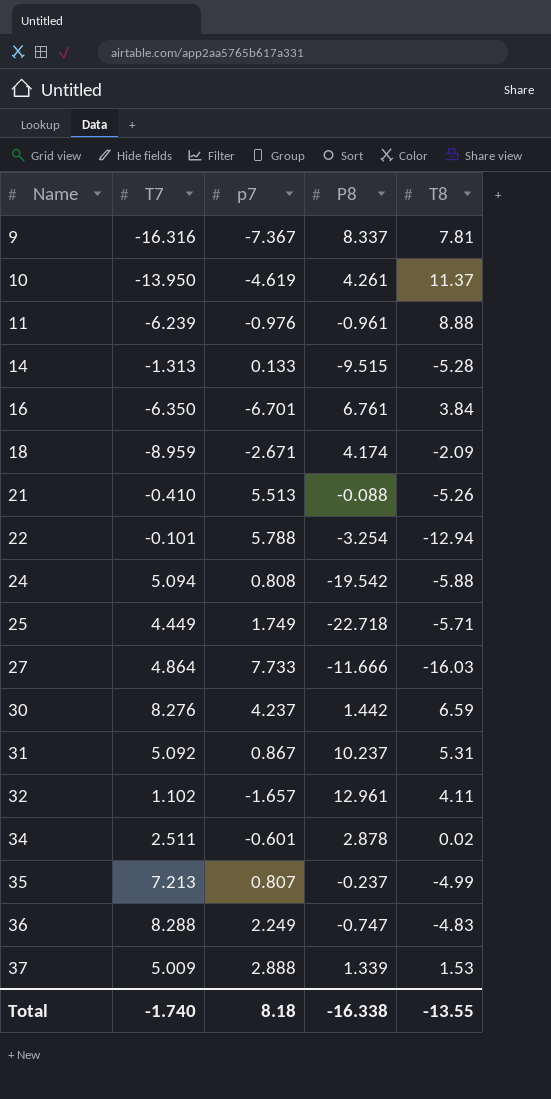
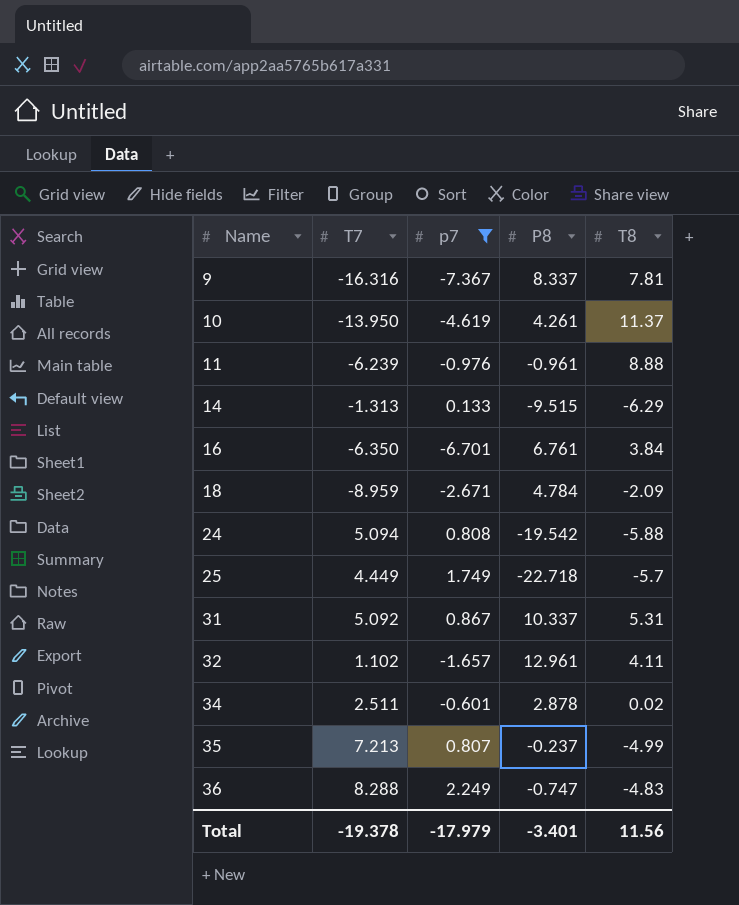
filter: none -> p7 <= 2.249
14 | T8: -5.28 -> -6.29
18 | P8: 4.174 -> 4.784
25 | T8: -5.71 -> -5.7
31 | P8: 10.237 -> 10.337
Total | T7: -1.740 -> -19.378
Total | p7: 8.18 -> -17.979
Total | P8: -16.338 -> -3.401
Total | T8: -13.55 -> 11.56

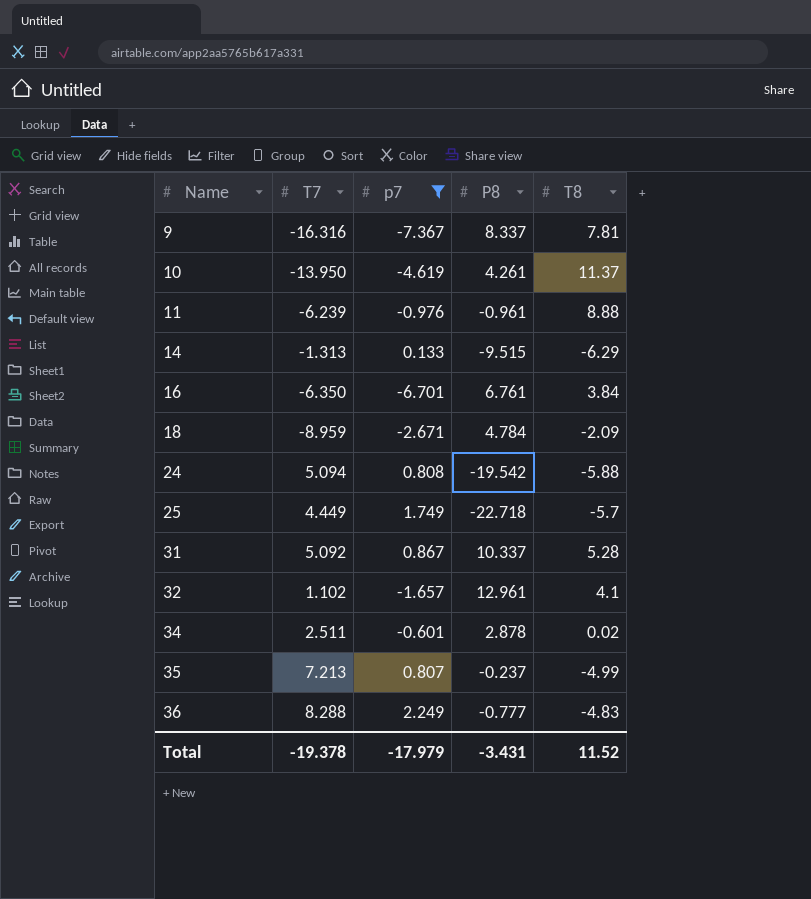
31 | T8: 5.31 -> 5.28
32 | T8: 4.11 -> 4.1
36 | P8: -0.747 -> -0.777
Total | P8: -3.401 -> -3.431
Total | T8: 11.56 -> 11.52

